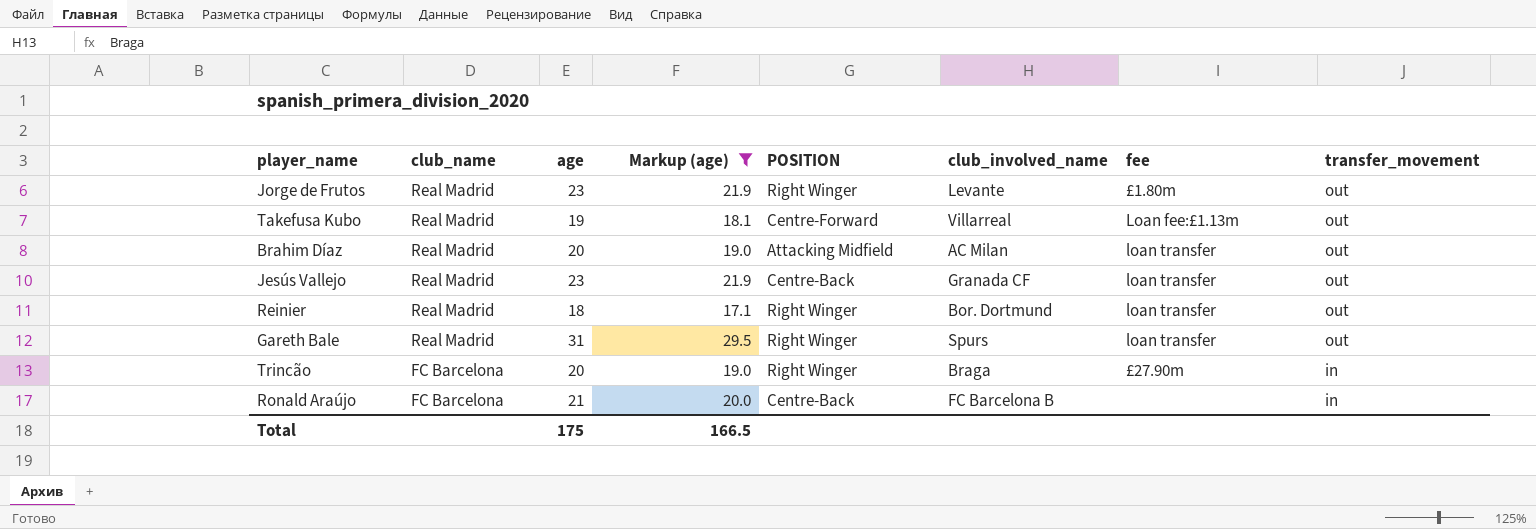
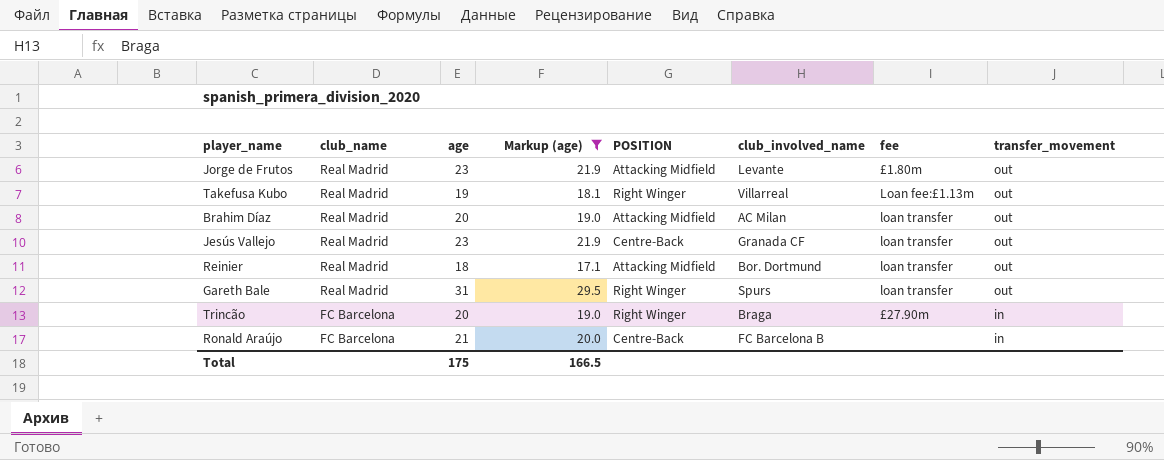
Jorge de Frutos | POSITION: Right Winger -> Attacking Midfield
Takefusa Kubo | POSITION: Centre-Forward -> Right Winger
Reinier | POSITION: Right Winger -> Attacking Midfield

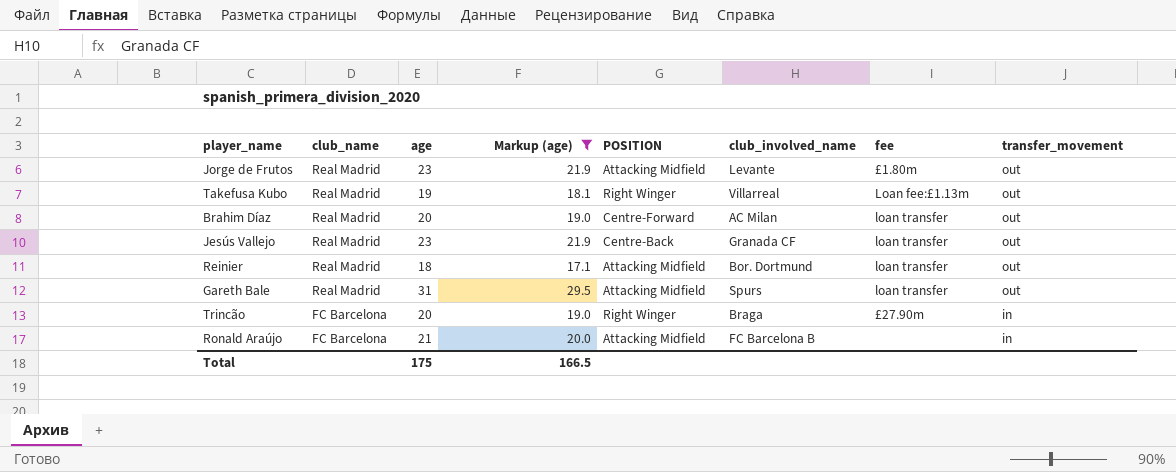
Brahim Díaz | POSITION: Attacking Midfield -> Centre-Forward
Gareth Bale | POSITION: Right Winger -> Attacking Midfield
Ronald Araújo | POSITION: Centre-Back -> Attacking Midfield

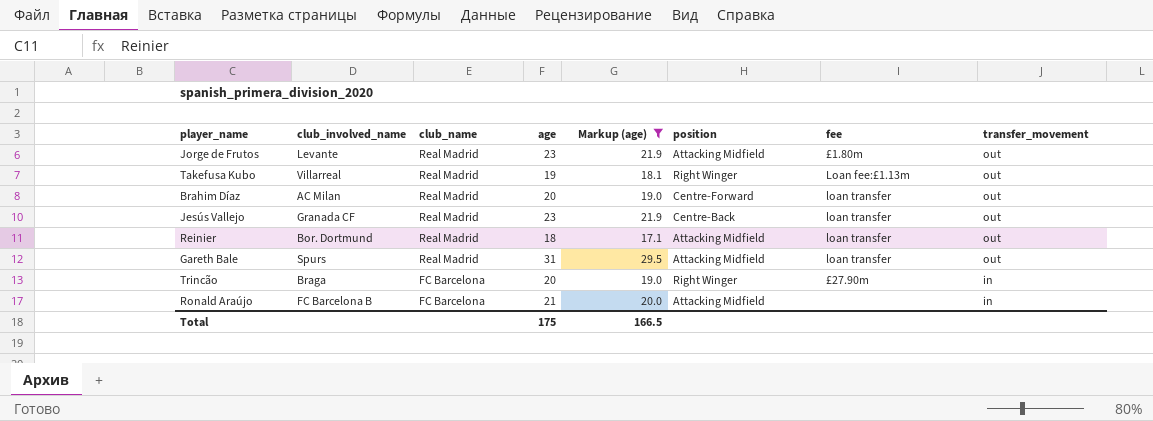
column club_involved_name | position: 6 -> 2
column name: POSITION -> position

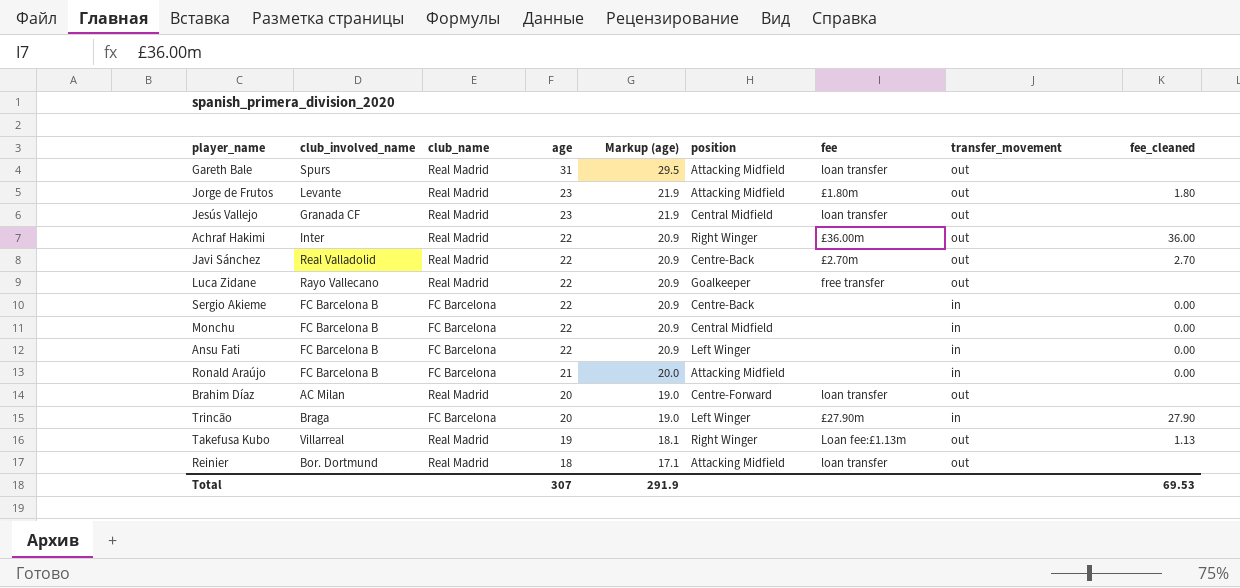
filter: Markup (age) != 20.9 -> none
row order: club_name descending -> age descending
column fee_cleaned | position: none -> 9
Jesús Vallejo | position: Centre-Back -> Central Midfield
Trincão | position: Right Winger -> Left Winger
Total | age: 175 -> 307
Total | Markup (age): 166.5 -> 291.9

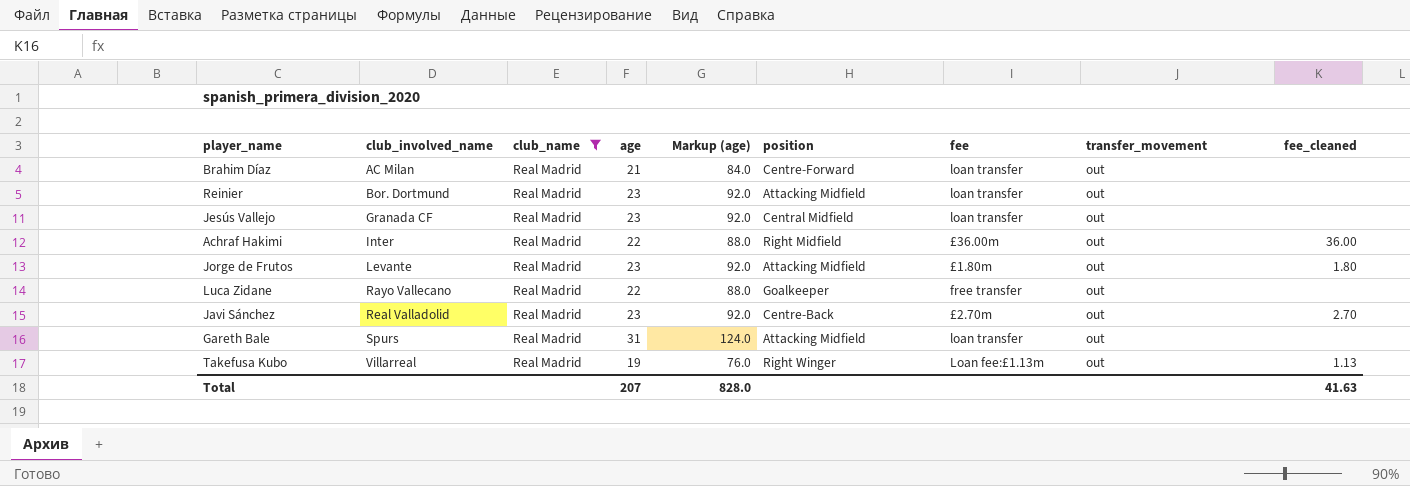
filter: none -> club_name = Real Madrid
row order: age descending -> club_involved_name ascending
column Markup (age) | formula: [age] * 0.95 -> [age] * 4
Brahim Díaz | age: 20 -> 21
Reinier | age: 18 -> 23
Achraf Hakimi | position: Right Winger -> Right Midfield
Javi Sánchez | age: 22 -> 23
Total | age: 307 -> 207
Total | Markup (age): 291.9 -> 828.0
Total | fee_cleaned: 69.53 -> 41.63

